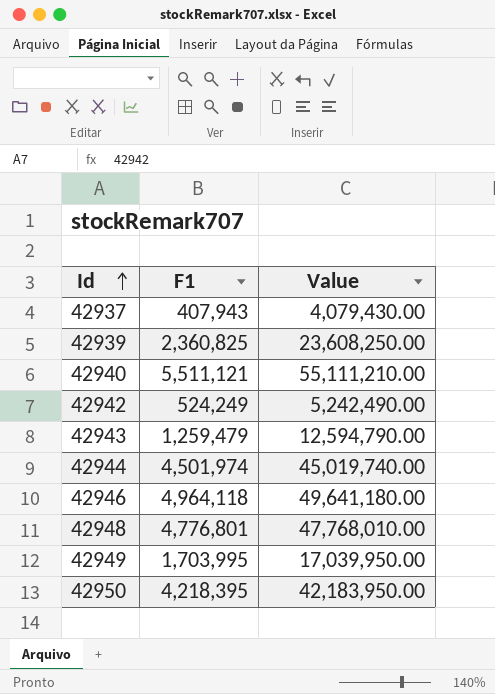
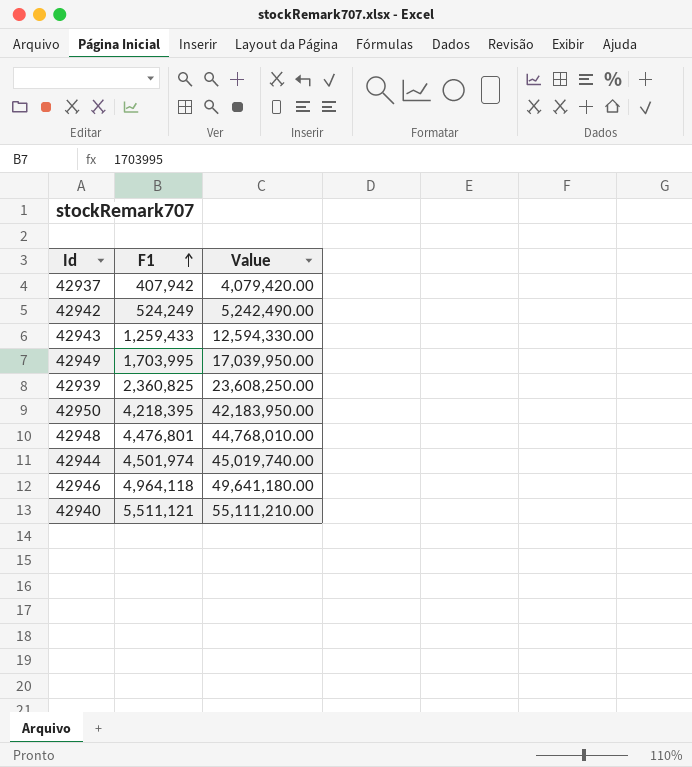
row order: Id ascending -> F1 ascending
42937 | F1: 407,943 -> 407,942
42937 | Value: 4,079,430.00 -> 4,079,420.00
42943 | F1: 1,259,479 -> 1,259,433
42943 | Value: 12,594,790.00 -> 12,594,330.00
42948 | F1: 4,776,801 -> 4,476,801
42948 | Value: 47,768,010.00 -> 44,768,010.00

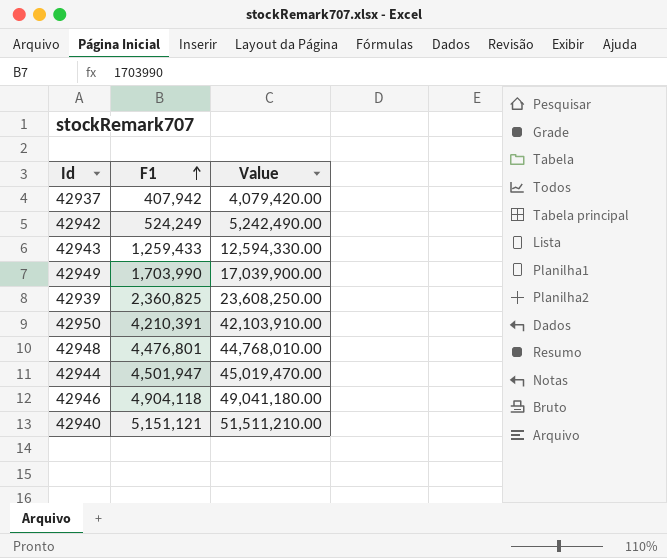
42949 | F1: 1,703,995 -> 1,703,990
42949 | Value: 17,039,950.00 -> 17,039,900.00
42950 | F1: 4,218,395 -> 4,210,391
42950 | Value: 42,183,950.00 -> 42,103,910.00
42944 | F1: 4,501,974 -> 4,501,947
42944 | Value: 45,019,740.00 -> 45,019,470.00
42946 | F1: 4,964,118 -> 4,904,118
42946 | Value: 49,641,180.00 -> 49,041,180.00
42940 | F1: 5,511,121 -> 5,151,121
42940 | Value: 55,111,210.00 -> 51,511,210.00

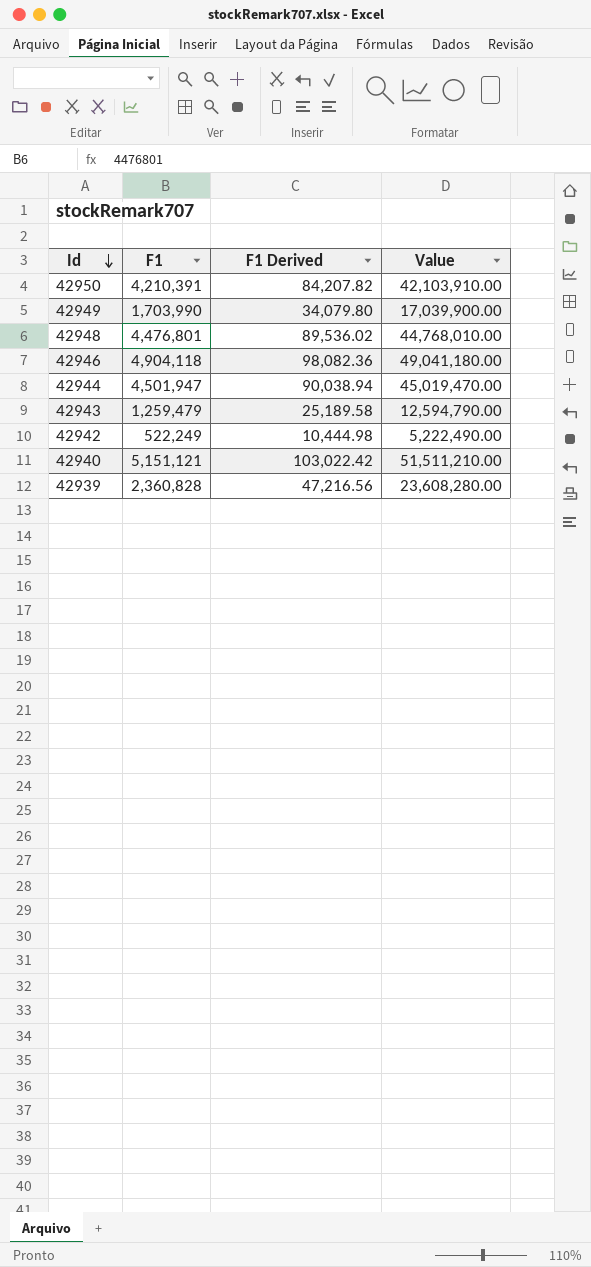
row order: F1 ascending -> Id descending
column F1 Derived | formula: none -> [F1] * 0.02
row 42937: 407,942 | 4,079,420.00 -> none
42943 | F1: 1,259,433 -> 1,259,479
42943 | Value: 12,594,330.00 -> 12,594,790.00
42942 | F1: 524,249 -> 522,249
42942 | Value: 5,242,490.00 -> 5,222,490.00
42939 | F1: 2,360,825 -> 2,360,828
42939 | Value: 23,608,250.00 -> 23,608,280.00

